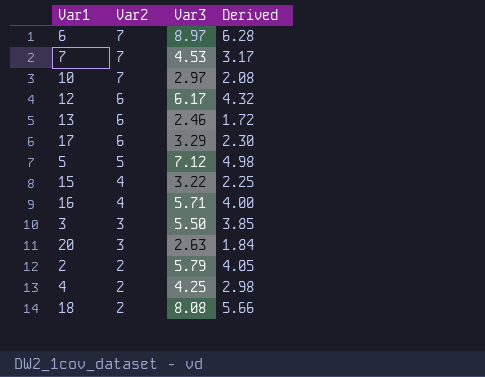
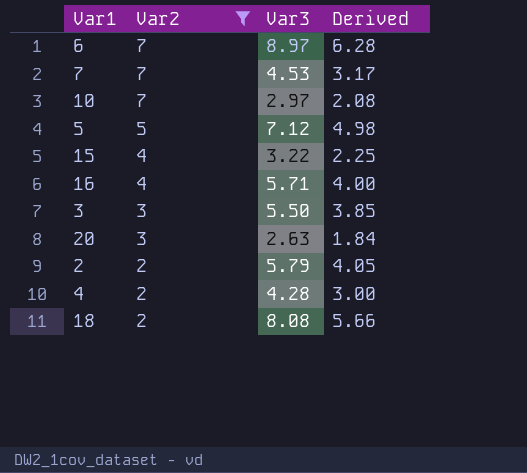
filter: none -> Var2 != 6
4 | Var3: 4.25 -> 4.28
4 | Derived: 2.98 -> 3.00

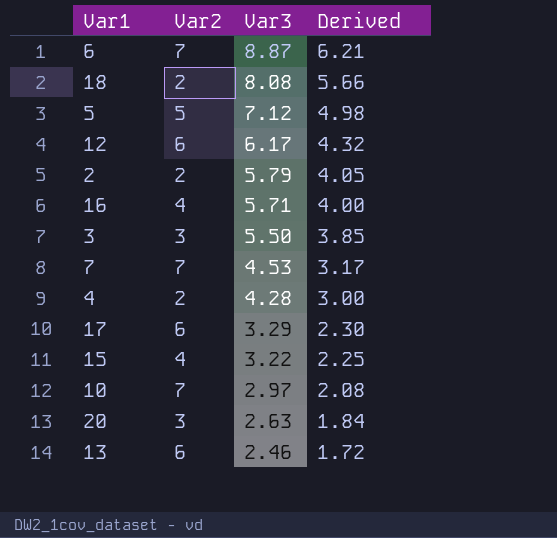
filter: Var2 != 6 -> none
row order: Var2 descending -> Var3 descending
6 | Var3: 8.97 -> 8.87
6 | Derived: 6.28 -> 6.21

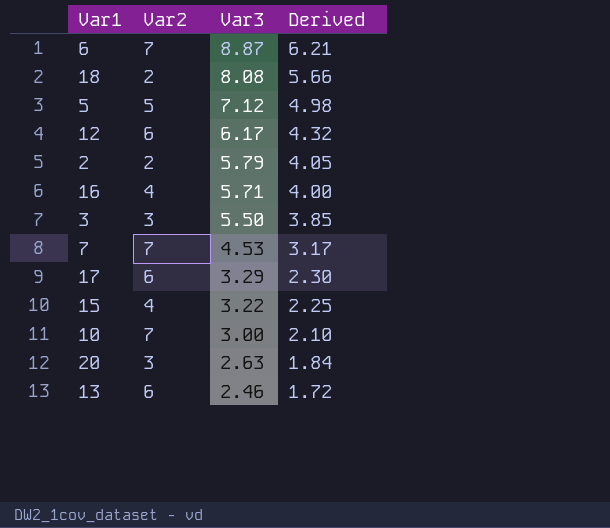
row 4: 2 | 4.28 | 3.00 -> none
10 | Var3: 2.97 -> 3.00
10 | Derived: 2.08 -> 2.10

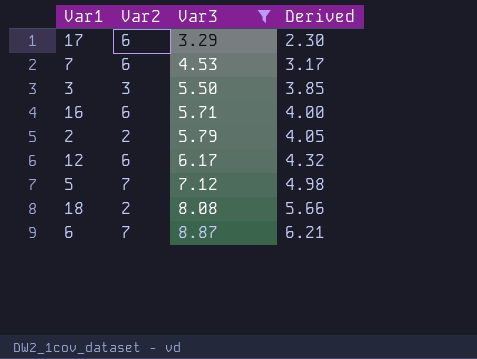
filter: none -> Var3 >= 3.29
row order: Var3 descending -> Var3 ascending
7 | Var2: 7 -> 6
16 | Var2: 4 -> 6
5 | Var2: 5 -> 7

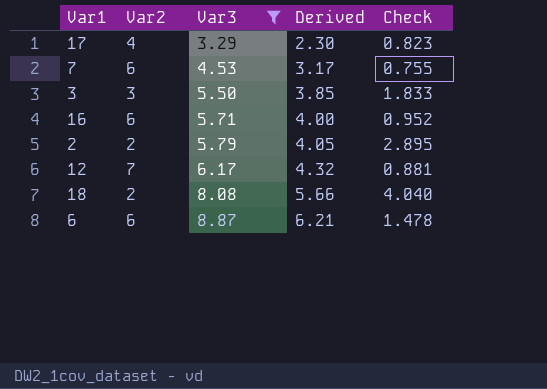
column Check | formula: none -> [Var3] / [Var2]
row 5: 7 | 7.12 | 4.98 -> none
17 | Var2: 6 -> 4
12 | Var2: 6 -> 7
6 | Var2: 7 -> 6

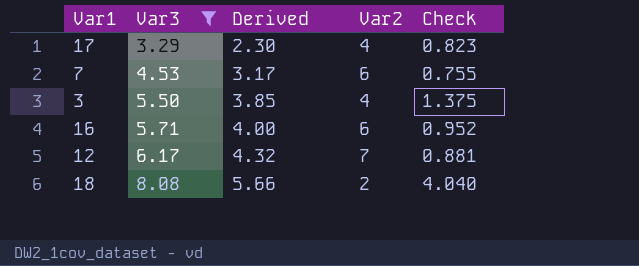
column Var2 | position: 2 -> 4
row 2: 2 | 5.79 | 4.05 | 2.895 -> none
row 6: 6 | 8.87 | 6.21 | 1.478 -> none
3 | Var2: 3 -> 4
3 | Check: 1.833 -> 1.375

